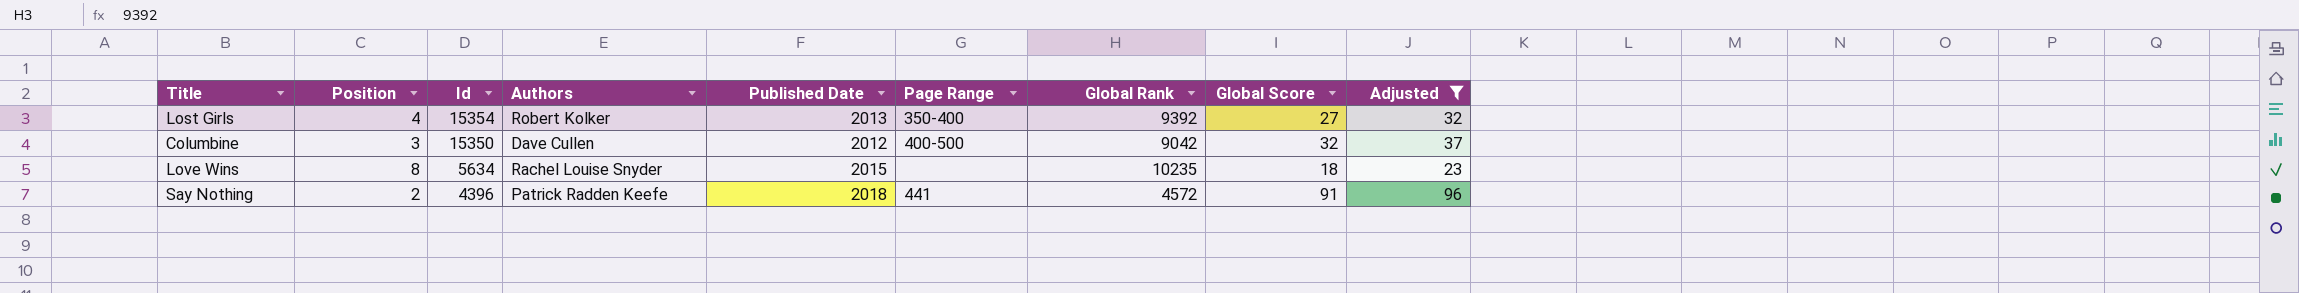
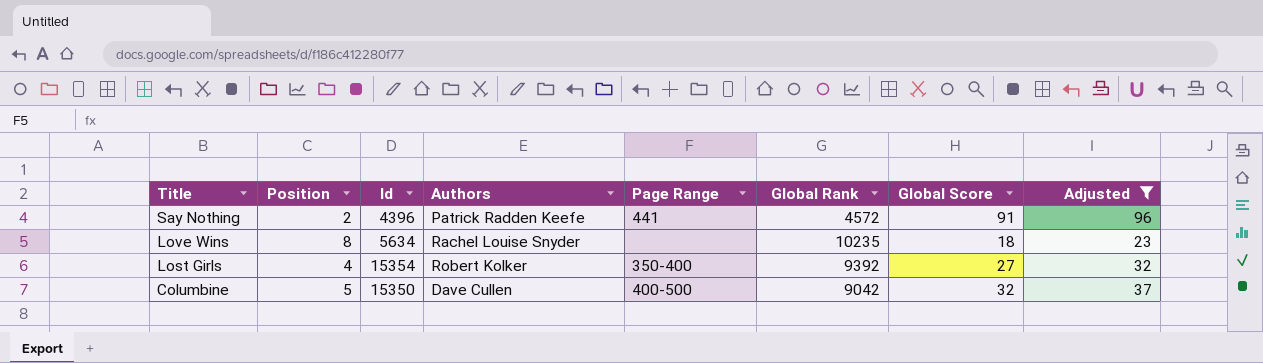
row order: Id descending -> Title descending
column Published Date | position: 5 -> none
Columbine | Position: 3 -> 5

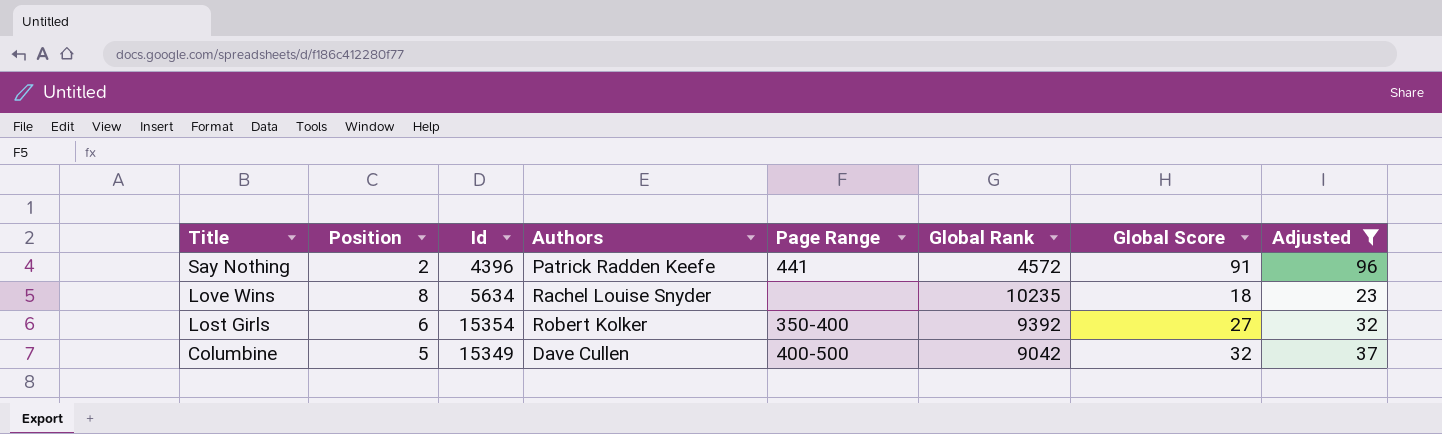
Lost Girls | Position: 4 -> 6
Columbine | Id: 15350 -> 15349

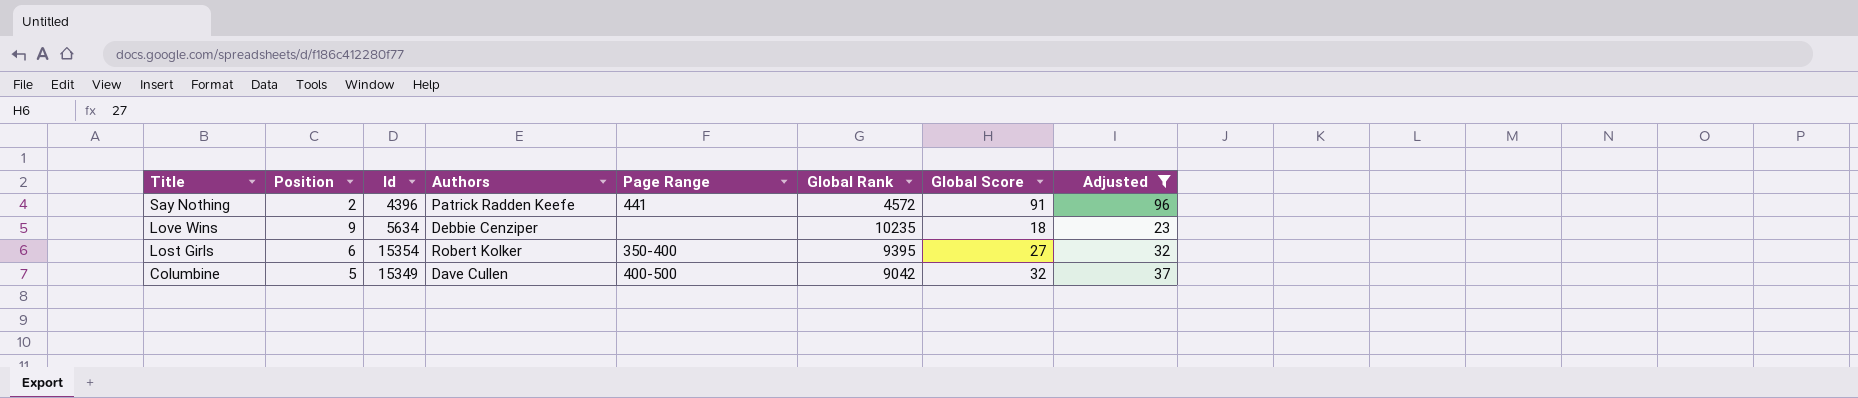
Love Wins | Position: 8 -> 9
Love Wins | Authors: Rachel Louise Snyder -> Debbie Cenziper
Lost Girls | Global Rank: 9392 -> 9395

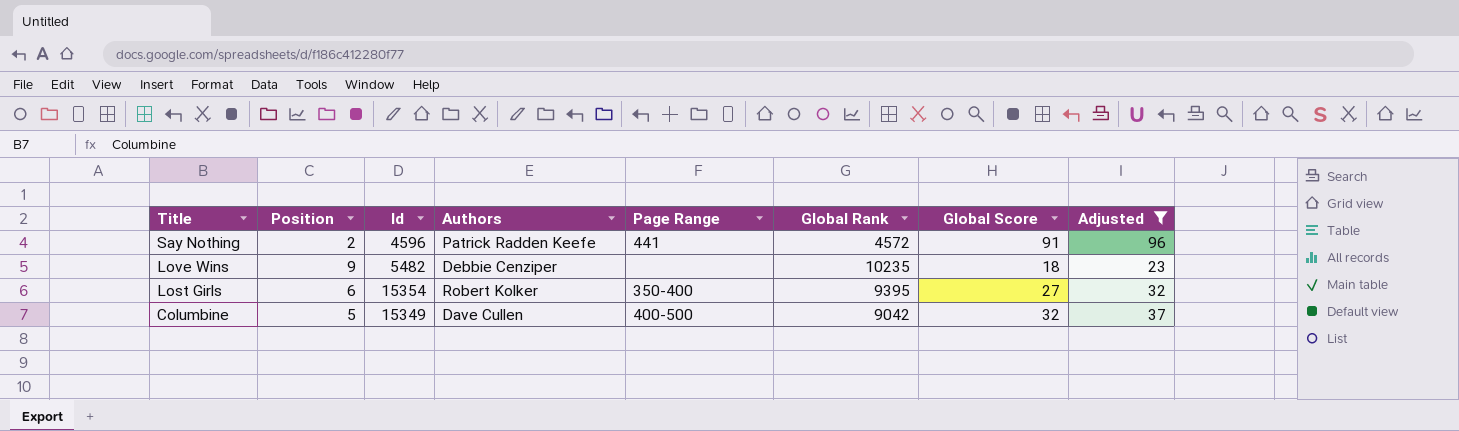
Say Nothing | Id: 4396 -> 4596
Love Wins | Id: 5634 -> 5482

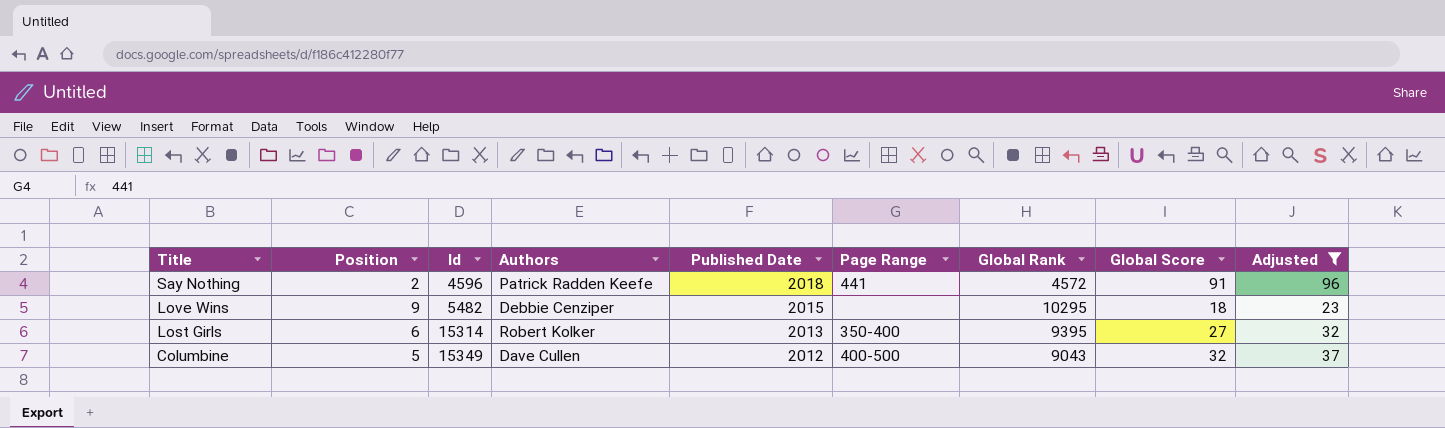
column Published Date | position: none -> 5
Love Wins | Global Rank: 10235 -> 10295
Lost Girls | Id: 15354 -> 15314
Columbine | Global Rank: 9042 -> 9043

